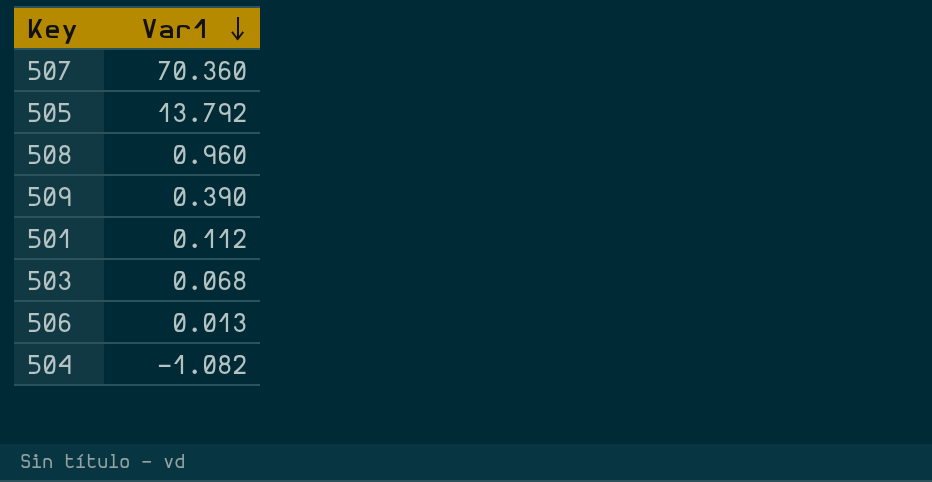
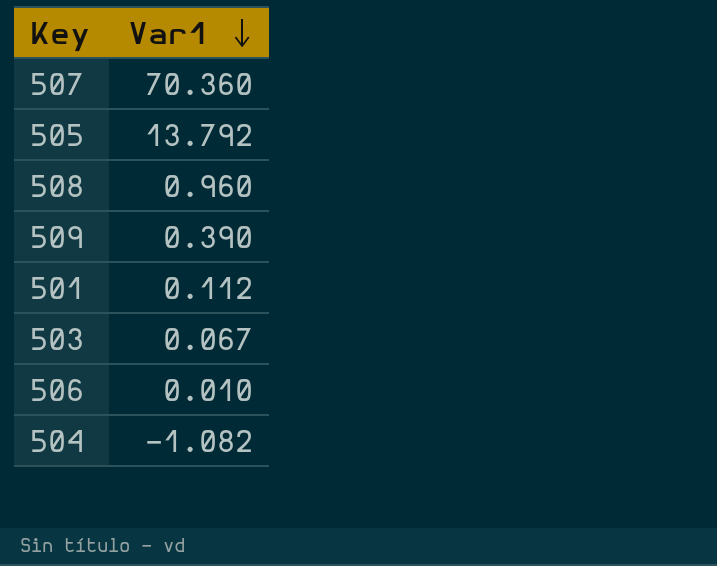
503 | Var1: 0.068 -> 0.067
506 | Var1: 0.013 -> 0.010

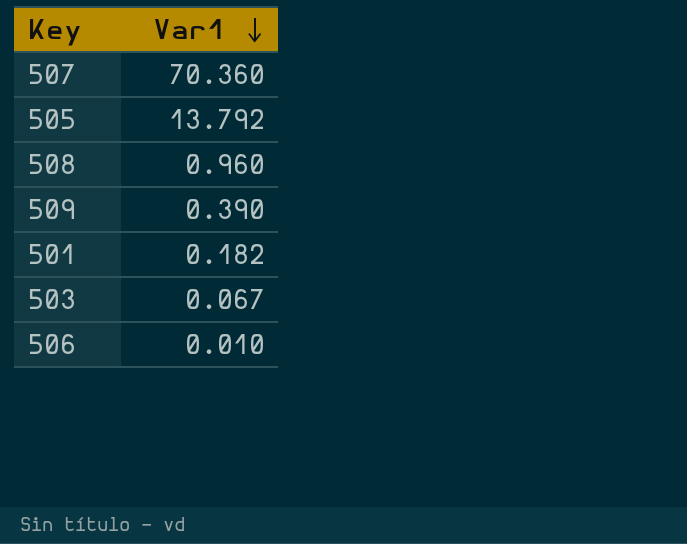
row 504: -1.082 -> none
501 | Var1: 0.112 -> 0.182

